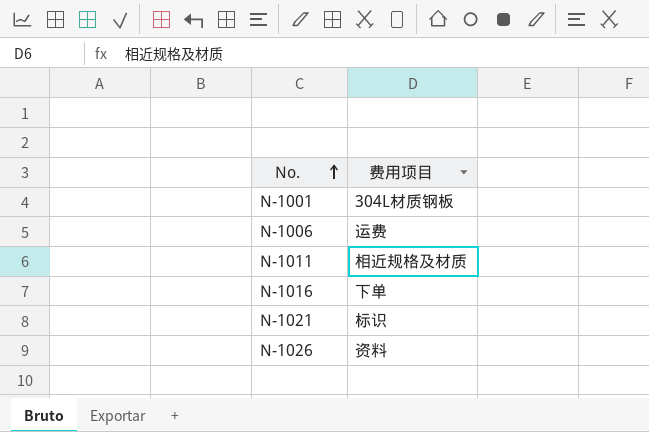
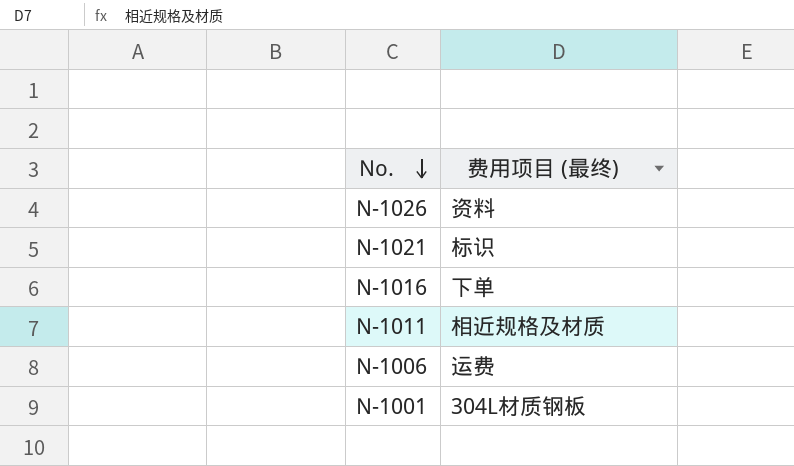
row order: No. ascending -> No. descending
column name: 费用项目 -> 费用项目 (最终)

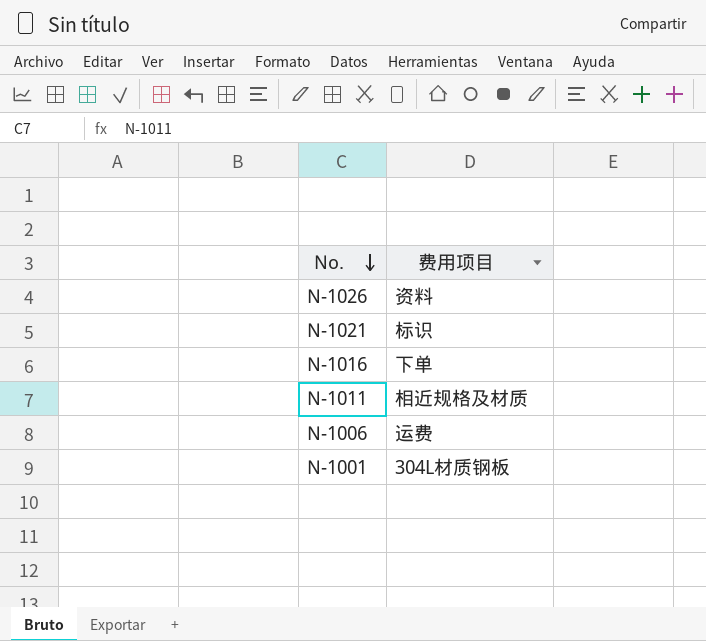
column name: 费用项目 (最终) -> 费用项目

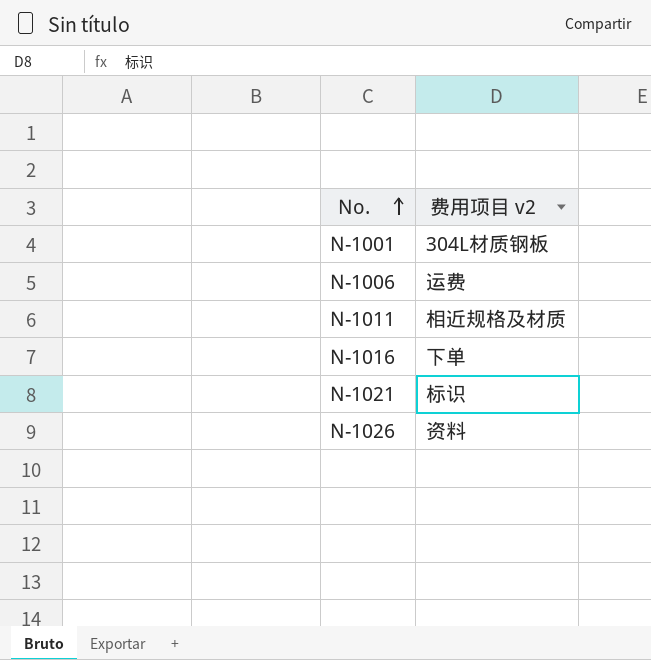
row order: No. descending -> No. ascending
column name: 费用项目 -> 费用项目 v2

